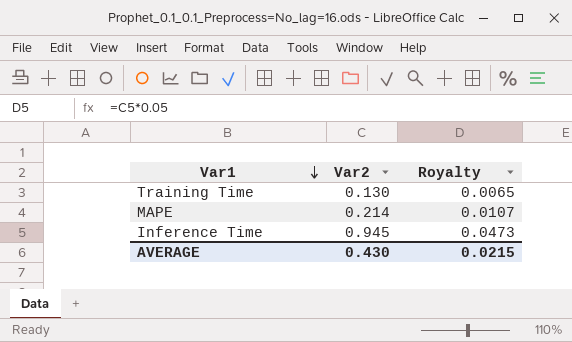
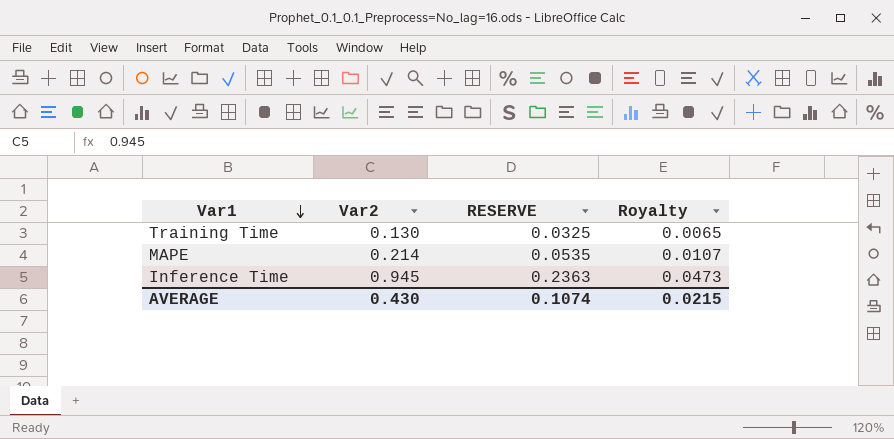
column RESERVE | formula: none -> [Var2] * 0.25

